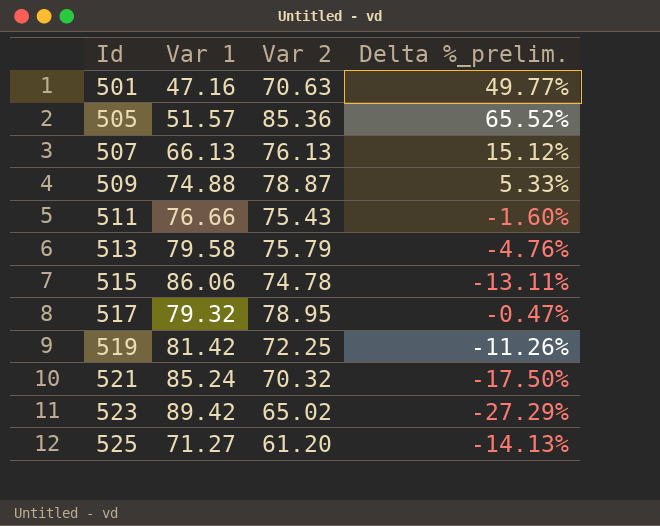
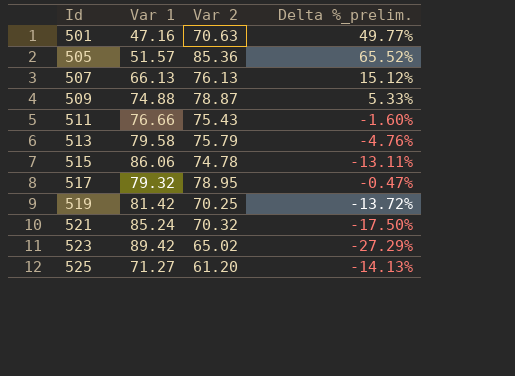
519 | Var 2: 72.25 -> 70.25
519 | Delta %_prelim.: -11.26% -> -13.72%

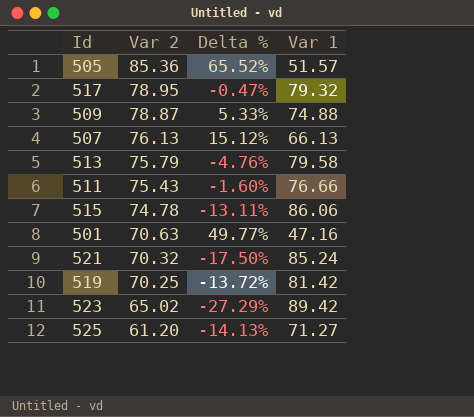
row order: Id ascending -> Var 2 descending
column name: Delta %_prelim. -> Delta %
column Var 1 | position: 2 -> 4

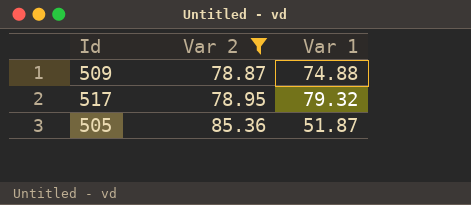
filter: none -> Var 2 >= 78.87
row order: Var 2 descending -> Var 2 ascending
column Delta % | formula: ([Var 2] - [Var 1]) / [Var 1] -> none
505 | Var 1: 51.57 -> 51.87

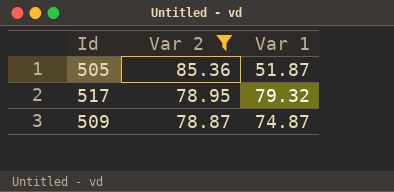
row order: Var 2 ascending -> Var 2 descending
509 | Var 1: 74.88 -> 74.87

